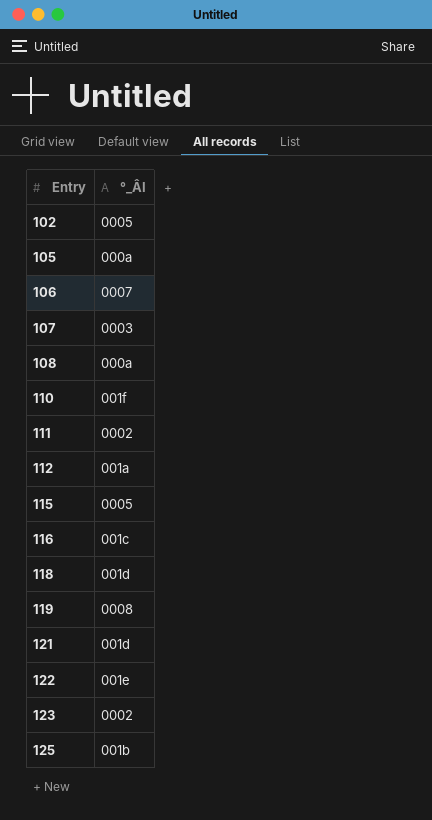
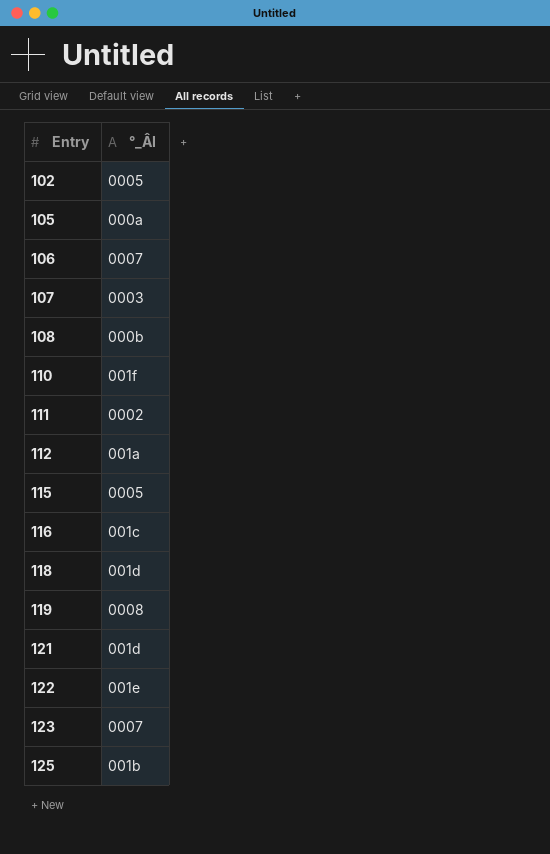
108 | °_ÂI: 000a -> 000b
123 | °_ÂI: 0002 -> 0007

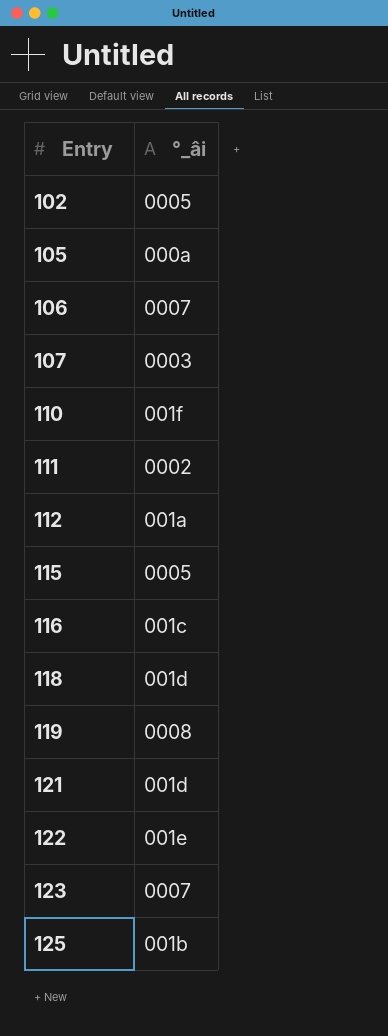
column name: °_ÂI -> °_âi
row 108: 000b -> none

